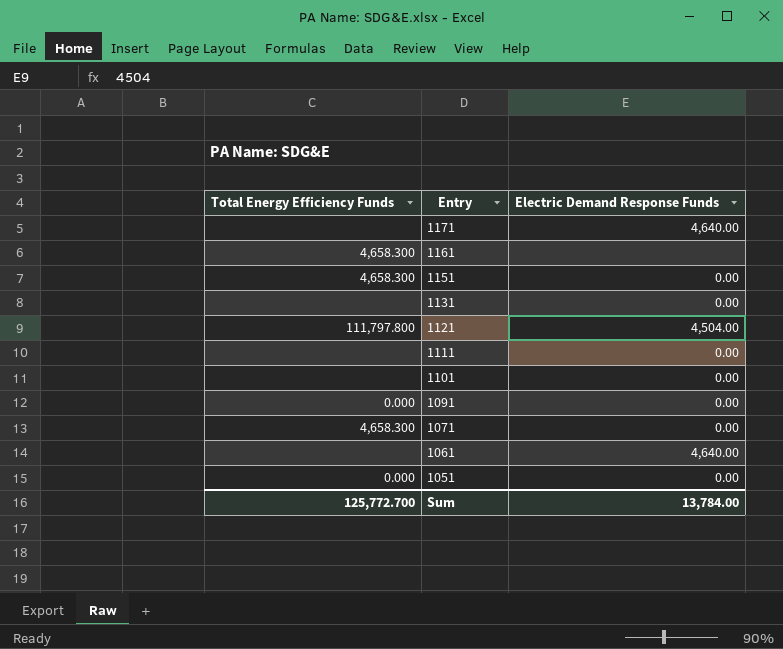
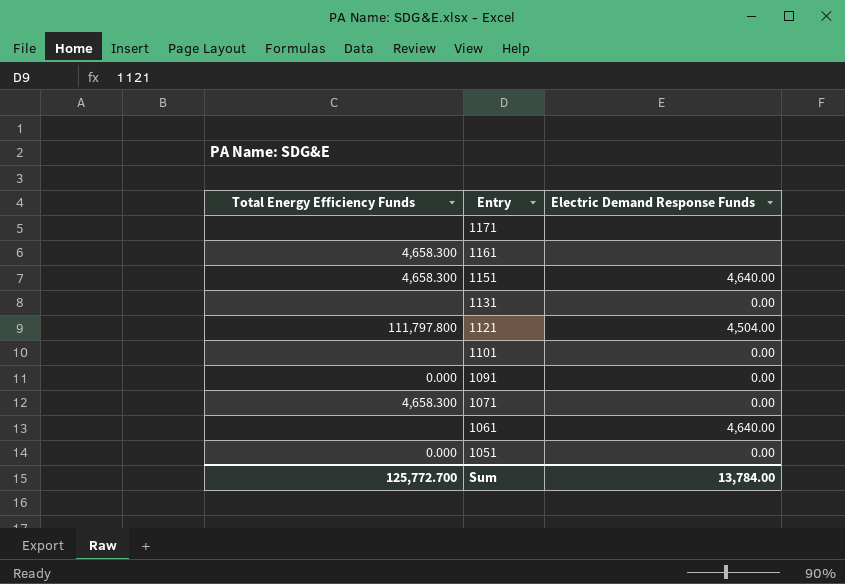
row 1111: none | 0.00 -> none
1171 | Electric Demand Response Funds: 4,640.00 -> none
1151 | Electric Demand Response Funds: 0.00 -> 4,640.00

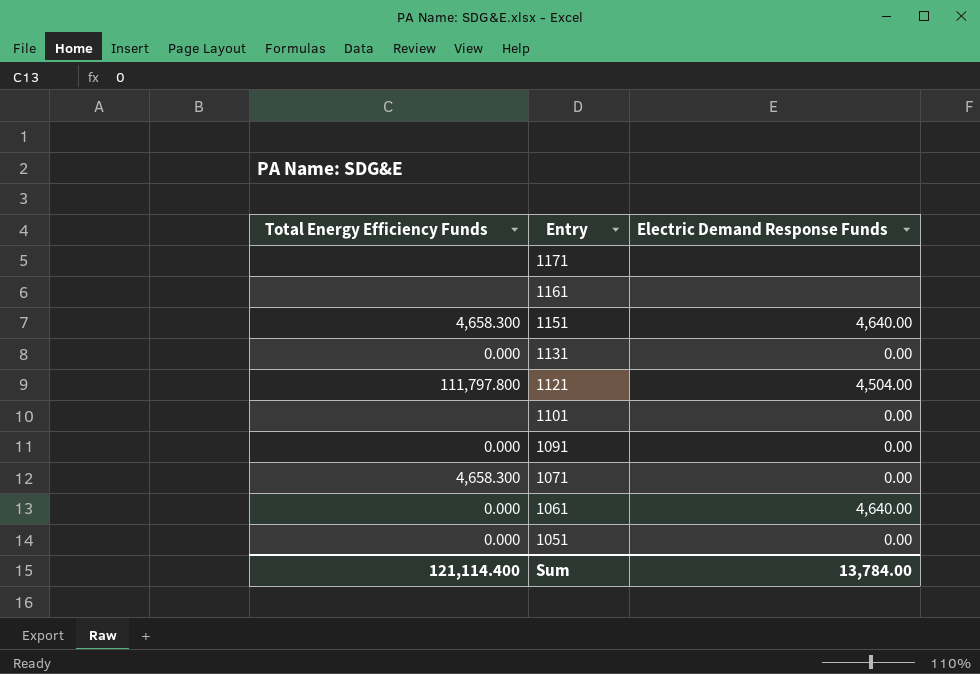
1161 | Total Energy Efficiency Funds: 4,658.300 -> none
1131 | Total Energy Efficiency Funds: none -> 0.000
1061 | Total Energy Efficiency Funds: none -> 0.000
Sum | Total Energy Efficiency Funds: 125,772.700 -> 121,114.400

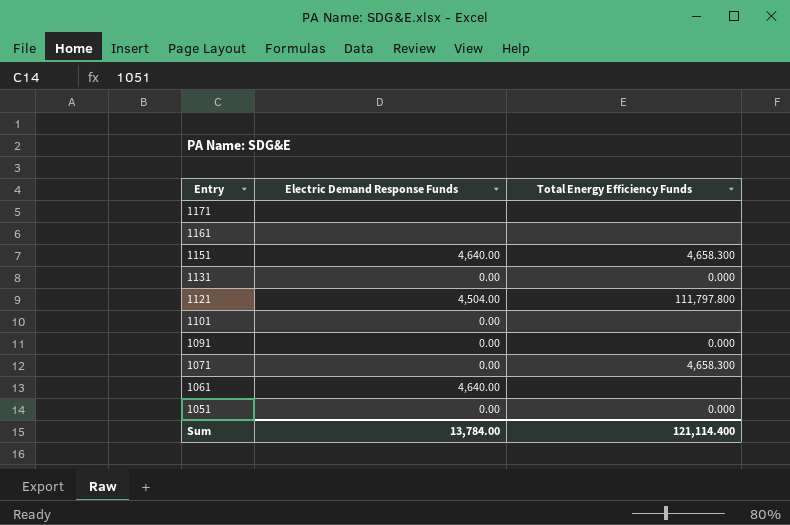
column Total Energy Efficiency Funds | position: 1 -> 3
1061 | Total Energy Efficiency Funds: 0.000 -> none

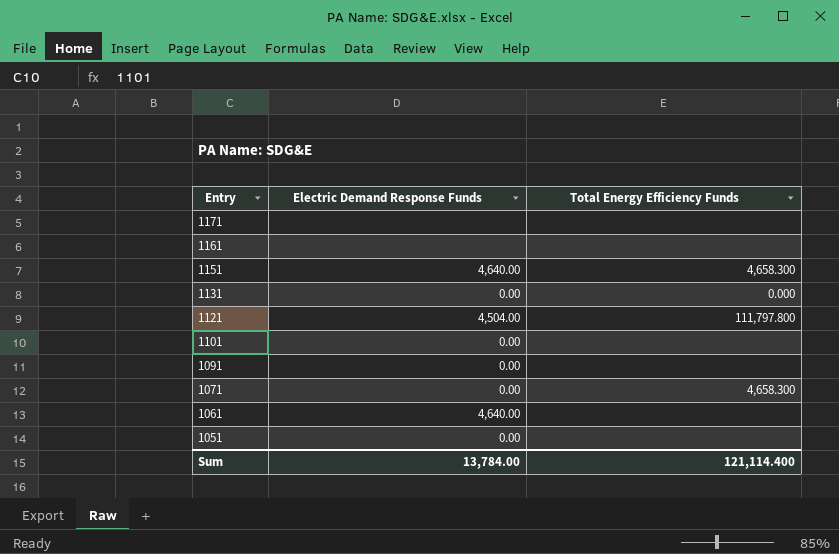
1091 | Total Energy Efficiency Funds: 0.000 -> none
1051 | Total Energy Efficiency Funds: 0.000 -> none

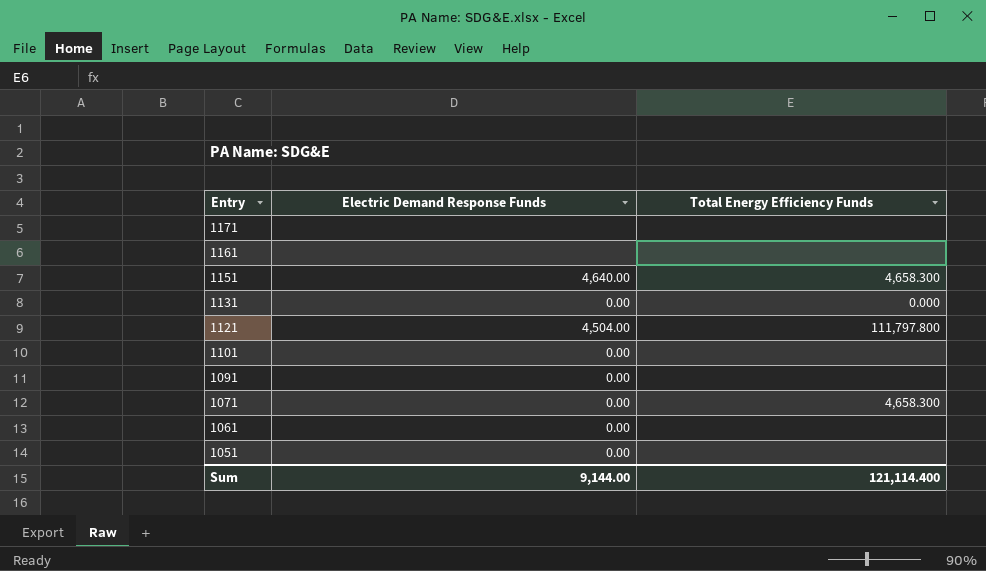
1061 | Electric Demand Response Funds: 4,640.00 -> 0.00
Sum | Electric Demand Response Funds: 13,784.00 -> 9,144.00

